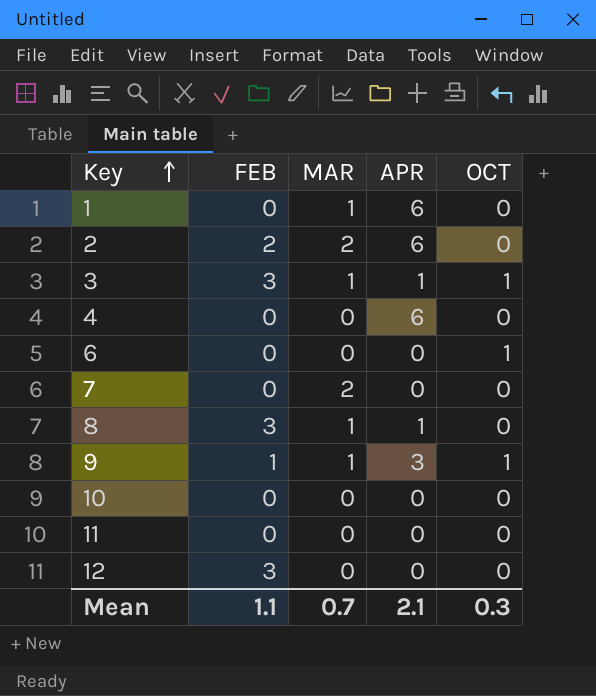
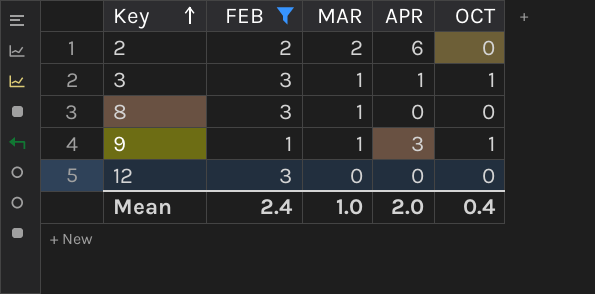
filter: none -> FEB != 0
8 | APR: 1 -> 0
Mean | FEB: 1.1 -> 2.4
Mean | MAR: 0.7 -> 1.0
Mean | APR: 2.1 -> 2.0
Mean | OCT: 0.3 -> 0.4

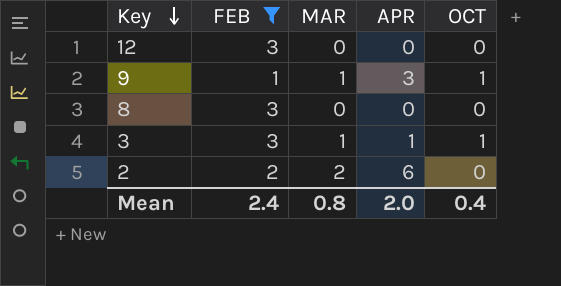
row order: Key ascending -> Key descending
8 | MAR: 1 -> 0
Mean | MAR: 1.0 -> 0.8

